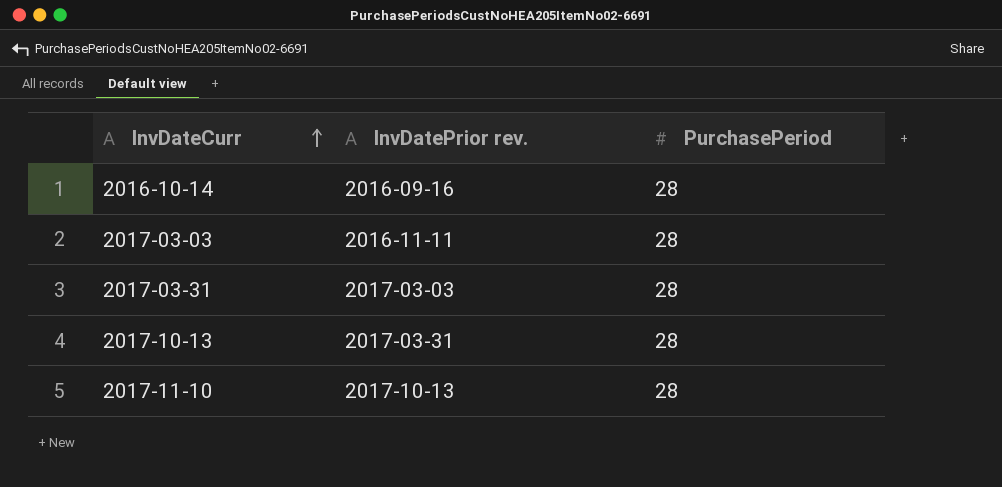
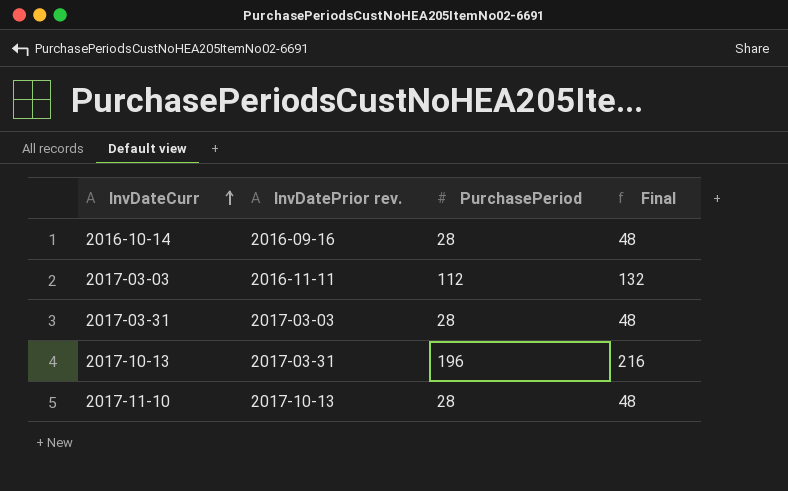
column Final | formula: none -> [PurchasePeriod] + 20
2017-03-03 | PurchasePeriod: 28 -> 112
2017-10-13 | PurchasePeriod: 28 -> 196

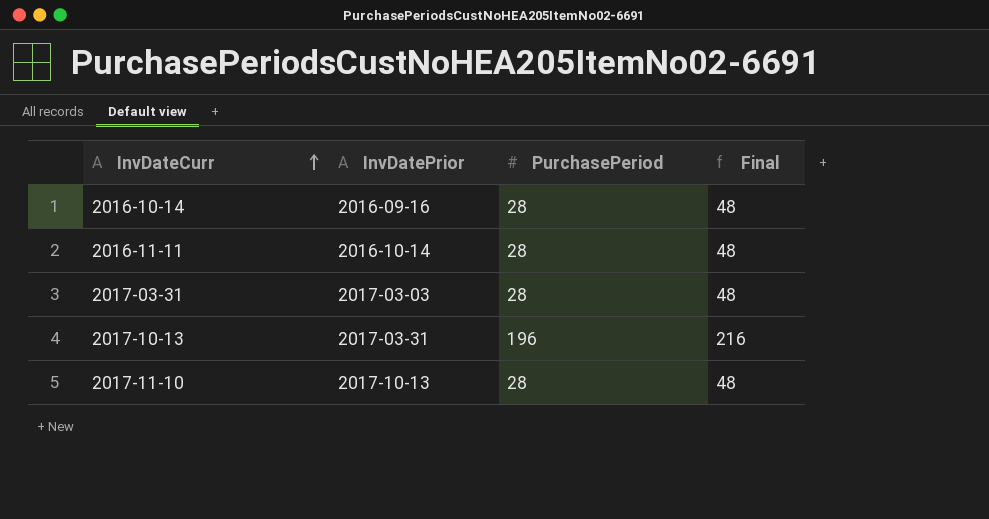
column name: InvDatePrior rev. -> InvDatePrior
row 2017-03-03: 2016-11-11 | 112 | 132 -> none
row 2016-11-11: none -> 2016-10-14 | 28 | 48

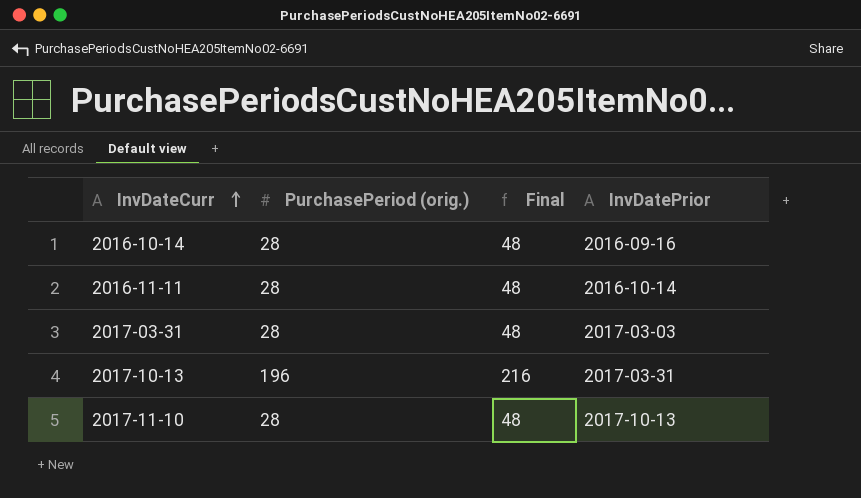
column name: PurchasePeriod -> PurchasePeriod (orig.)
column InvDatePrior | position: 2 -> 4

